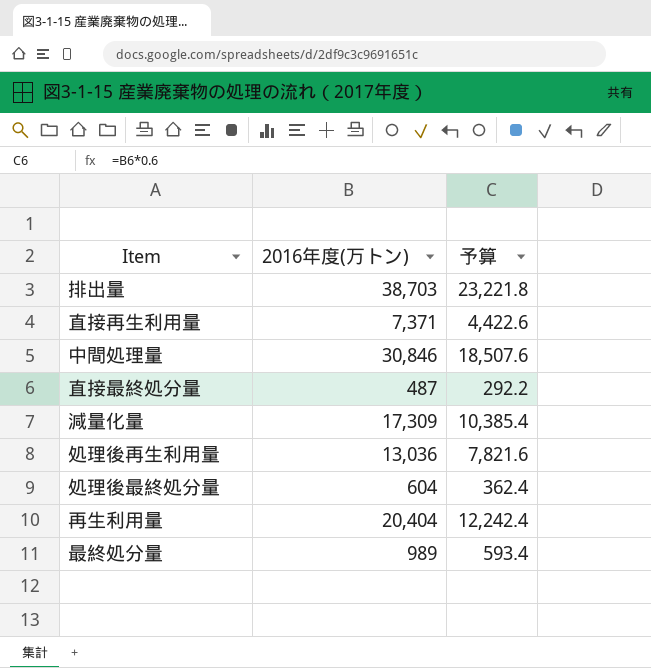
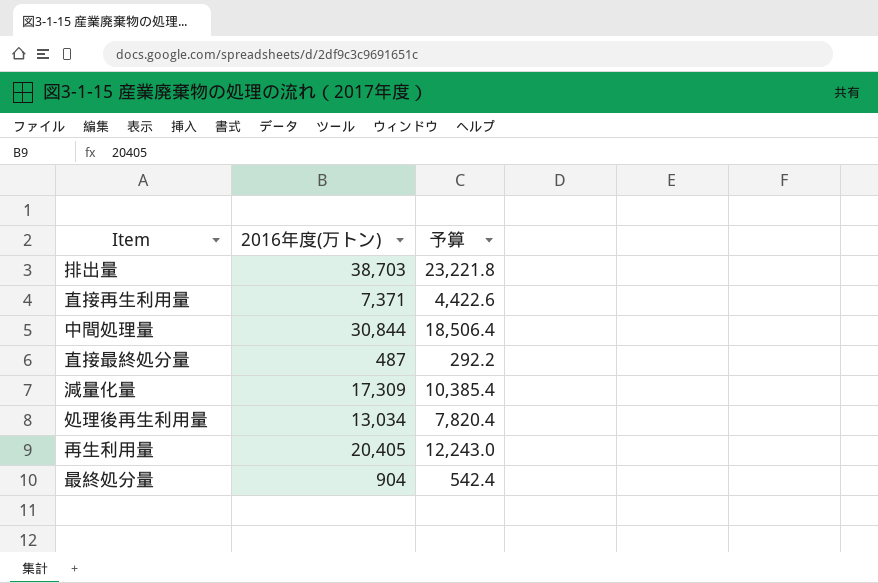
row 処理後最終処分量: 604 | 362.4 -> none
中間処理量 | 2016年度(万トン): 30,846 -> 30,844
中間処理量 | 予算: 18,507.6 -> 18,506.4
処理後再生利用量 | 2016年度(万トン): 13,036 -> 13,034
処理後再生利用量 | 予算: 7,821.6 -> 7,820.4
再生利用量 | 2016年度(万トン): 20,404 -> 20,405
再生利用量 | 予算: 12,242.4 -> 12,243.0
最終処分量 | 2016年度(万トン): 989 -> 904
最終処分量 | 予算: 593.4 -> 542.4

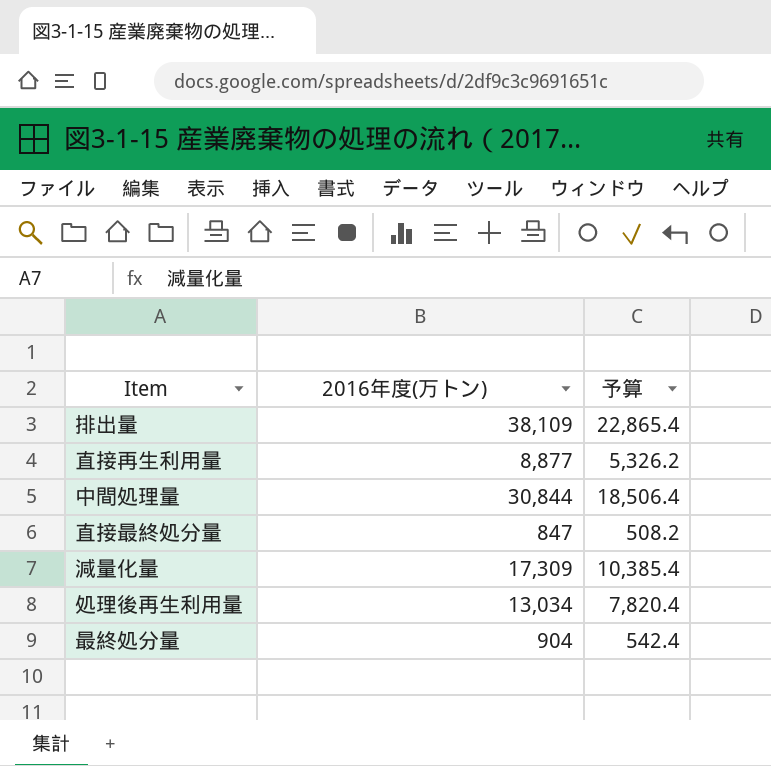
row 再生利用量: 20,405 | 12,243.0 -> none
排出量 | 2016年度(万トン): 38,703 -> 38,109
排出量 | 予算: 23,221.8 -> 22,865.4
直接再生利用量 | 2016年度(万トン): 7,371 -> 8,877
直接再生利用量 | 予算: 4,422.6 -> 5,326.2
直接最終処分量 | 2016年度(万トン): 487 -> 847
直接最終処分量 | 予算: 292.2 -> 508.2

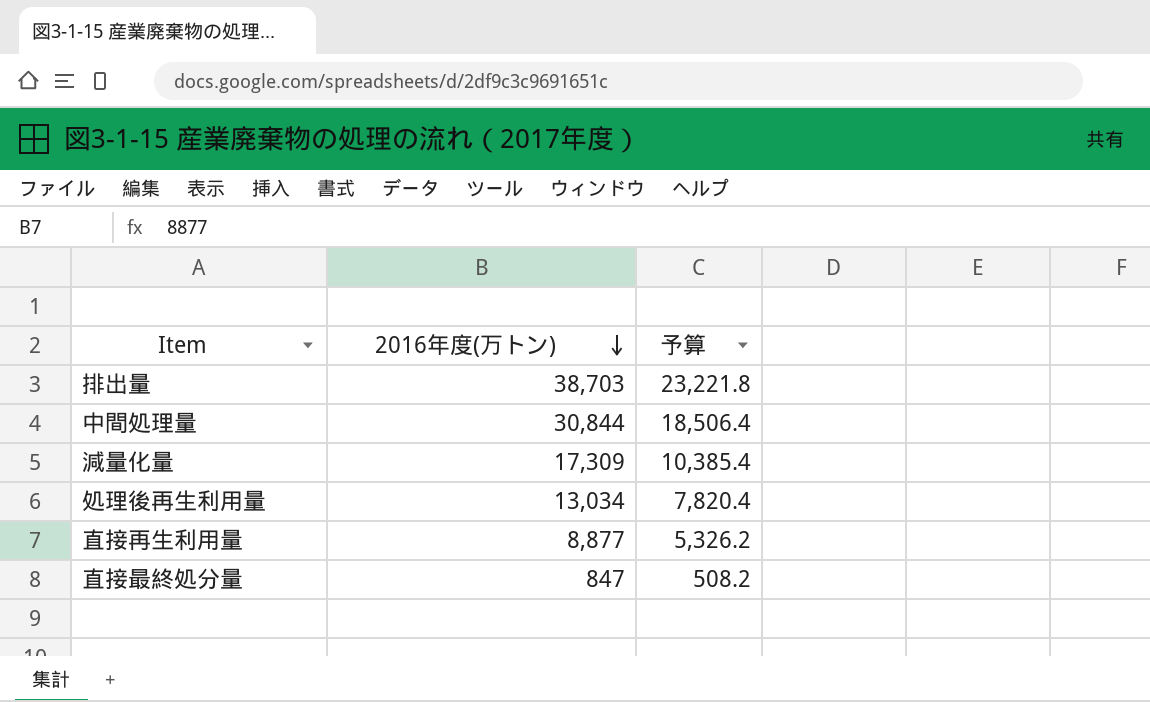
row order: none -> 2016年度(万トン) descending
row 最終処分量: 904 | 542.4 -> none
排出量 | 2016年度(万トン): 38,109 -> 38,703
排出量 | 予算: 22,865.4 -> 23,221.8

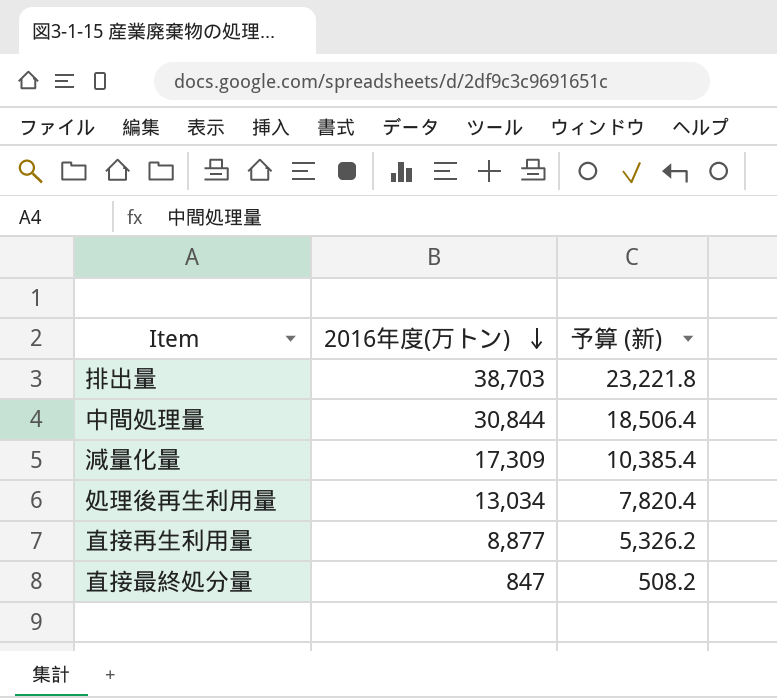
column name: 予算 -> 予算 (新)

